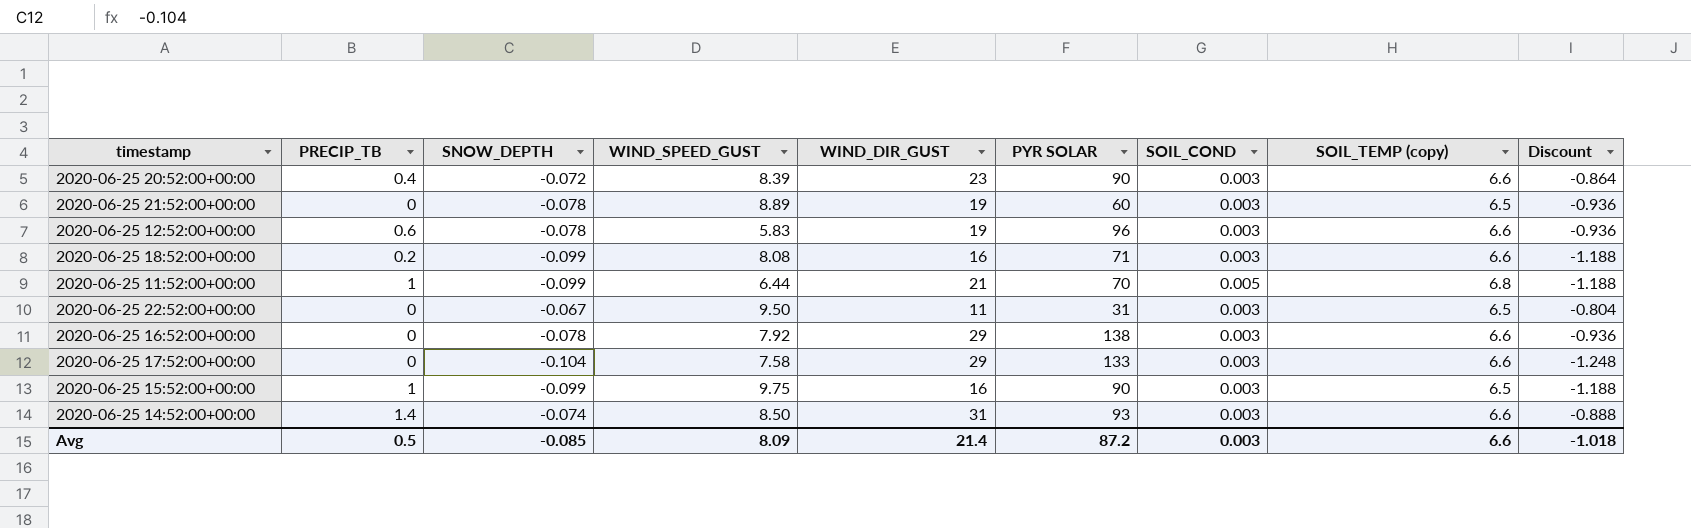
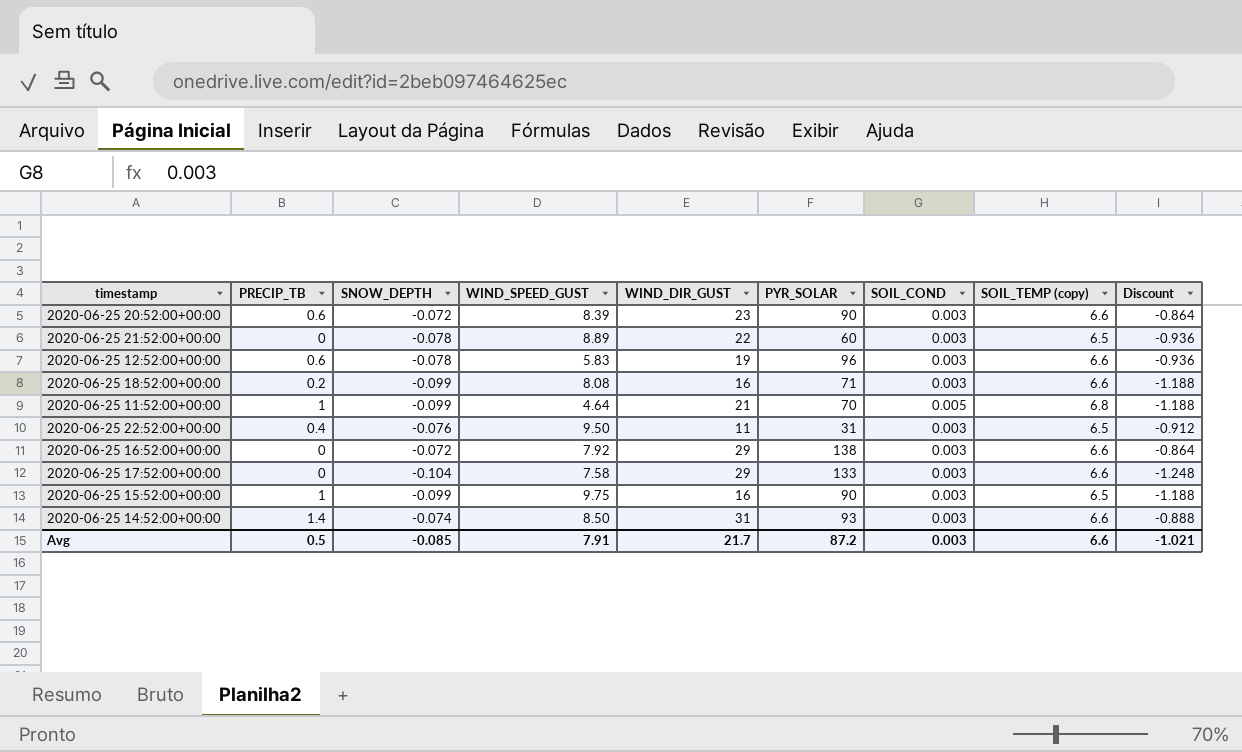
column name: PYR SOLAR -> PYR_SOLAR
2020-06-25 20:52:00+00:00 | PRECIP_TB: 0.4 -> 0.6
2020-06-25 21:52:00+00:00 | WIND_DIR_GUST: 19 -> 22
2020-06-25 11:52:00+00:00 | WIND_SPEED_GUST: 6.44 -> 4.64
2020-06-25 22:52:00+00:00 | PRECIP_TB: 0 -> 0.4
2020-06-25 22:52:00+00:00 | SNOW_DEPTH: -0.067 -> -0.076
2020-06-25 22:52:00+00:00 | Discount: -0.804 -> -0.912
2020-06-25 16:52:00+00:00 | SNOW_DEPTH: -0.078 -> -0.072
2020-06-25 16:52:00+00:00 | Discount: -0.936 -> -0.864
Avg | WIND_SPEED_GUST: 8.09 -> 7.91
Avg | WIND_DIR_GUST: 21.4 -> 21.7
Avg | Discount: -1.018 -> -1.021

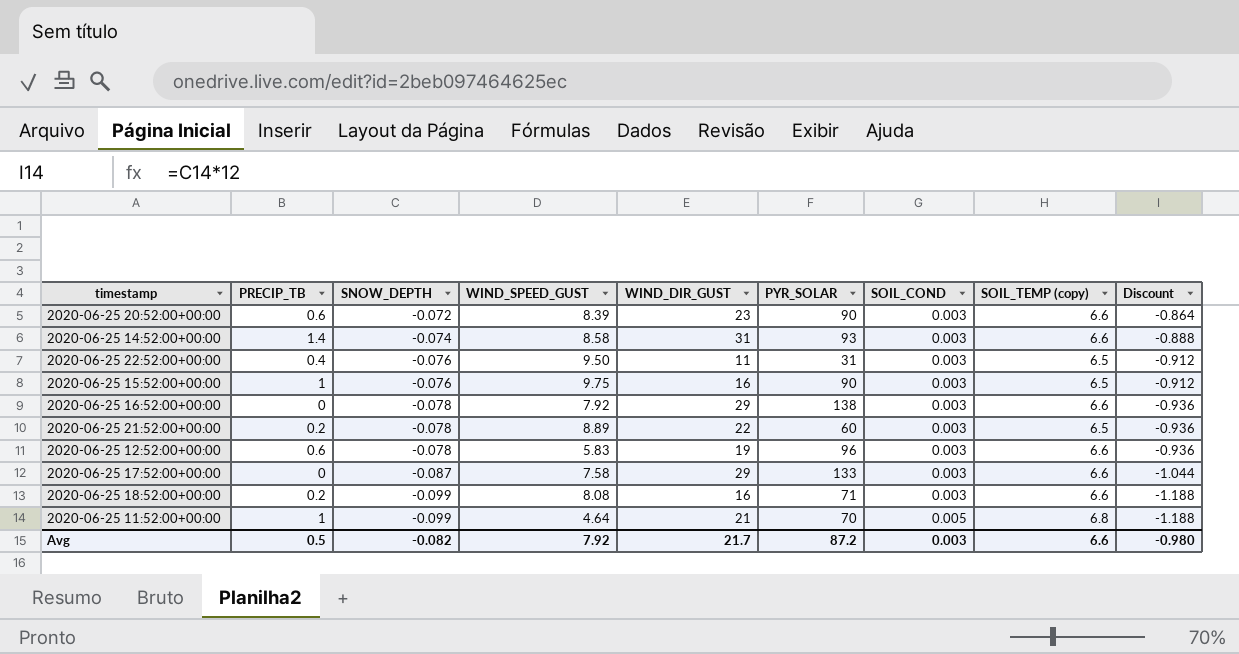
row order: none -> SNOW_DEPTH descending
2020-06-25 14:52:00+00:00 | WIND_SPEED_GUST: 8.50 -> 8.58
2020-06-25 15:52:00+00:00 | SNOW_DEPTH: -0.099 -> -0.076
2020-06-25 15:52:00+00:00 | Discount: -1.188 -> -0.912
2020-06-25 16:52:00+00:00 | SNOW_DEPTH: -0.072 -> -0.078
2020-06-25 16:52:00+00:00 | Discount: -0.864 -> -0.936
2020-06-25 21:52:00+00:00 | PRECIP_TB: 0 -> 0.2
2020-06-25 17:52:00+00:00 | SNOW_DEPTH: -0.104 -> -0.087
2020-06-25 17:52:00+00:00 | Discount: -1.248 -> -1.044
Avg | SNOW_DEPTH: -0.085 -> -0.082
Avg | WIND_SPEED_GUST: 7.91 -> 7.92
Avg | Discount: -1.021 -> -0.980

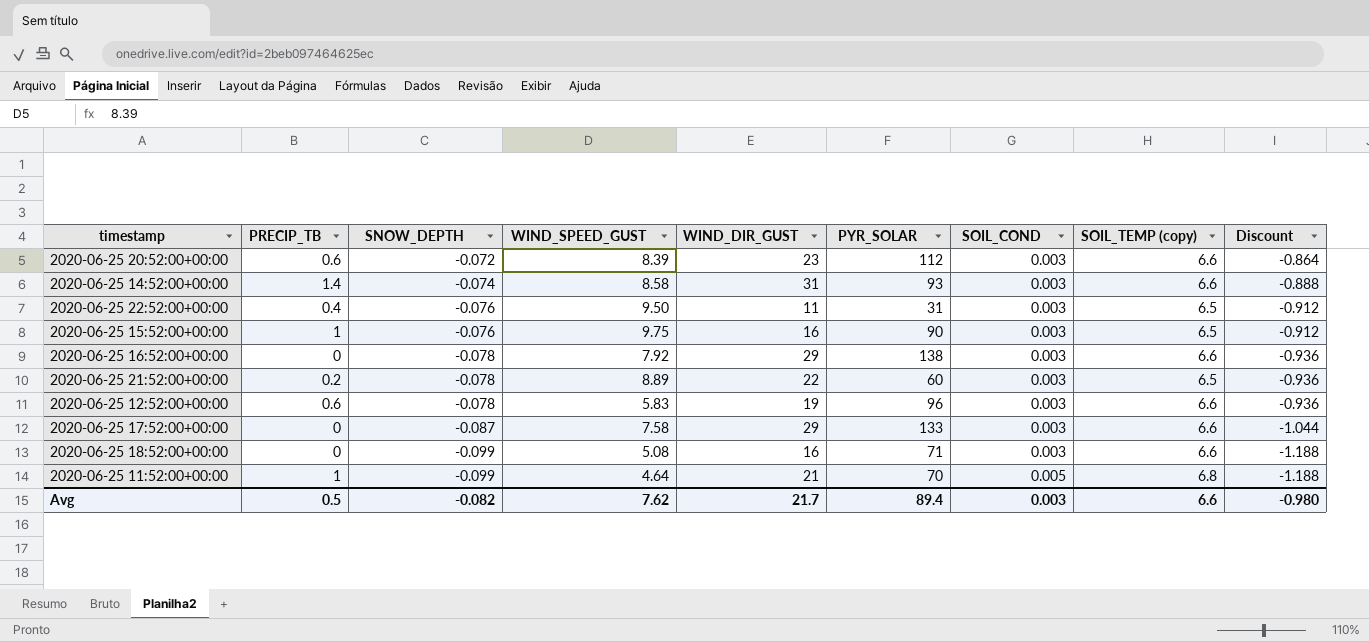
2020-06-25 20:52:00+00:00 | PYR_SOLAR: 90 -> 112
2020-06-25 18:52:00+00:00 | PRECIP_TB: 0.2 -> 0
2020-06-25 18:52:00+00:00 | WIND_SPEED_GUST: 8.08 -> 5.08
Avg | WIND_SPEED_GUST: 7.92 -> 7.62
Avg | PYR_SOLAR: 87.2 -> 89.4

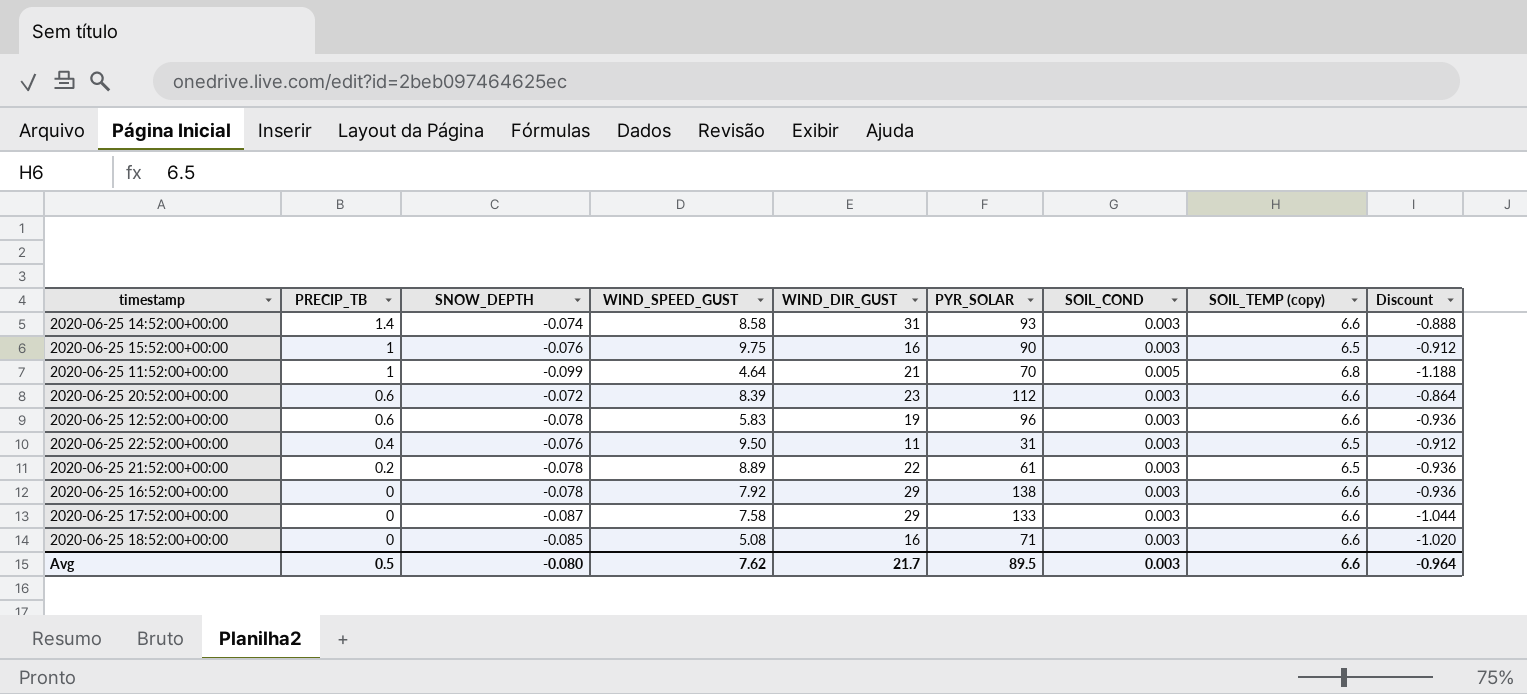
row order: SNOW_DEPTH descending -> PRECIP_TB descending
2020-06-25 21:52:00+00:00 | PYR_SOLAR: 60 -> 61
2020-06-25 18:52:00+00:00 | SNOW_DEPTH: -0.099 -> -0.085
2020-06-25 18:52:00+00:00 | Discount: -1.188 -> -1.020
Avg | SNOW_DEPTH: -0.082 -> -0.080
Avg | PYR_SOLAR: 89.4 -> 89.5
Avg | Discount: -0.980 -> -0.964

